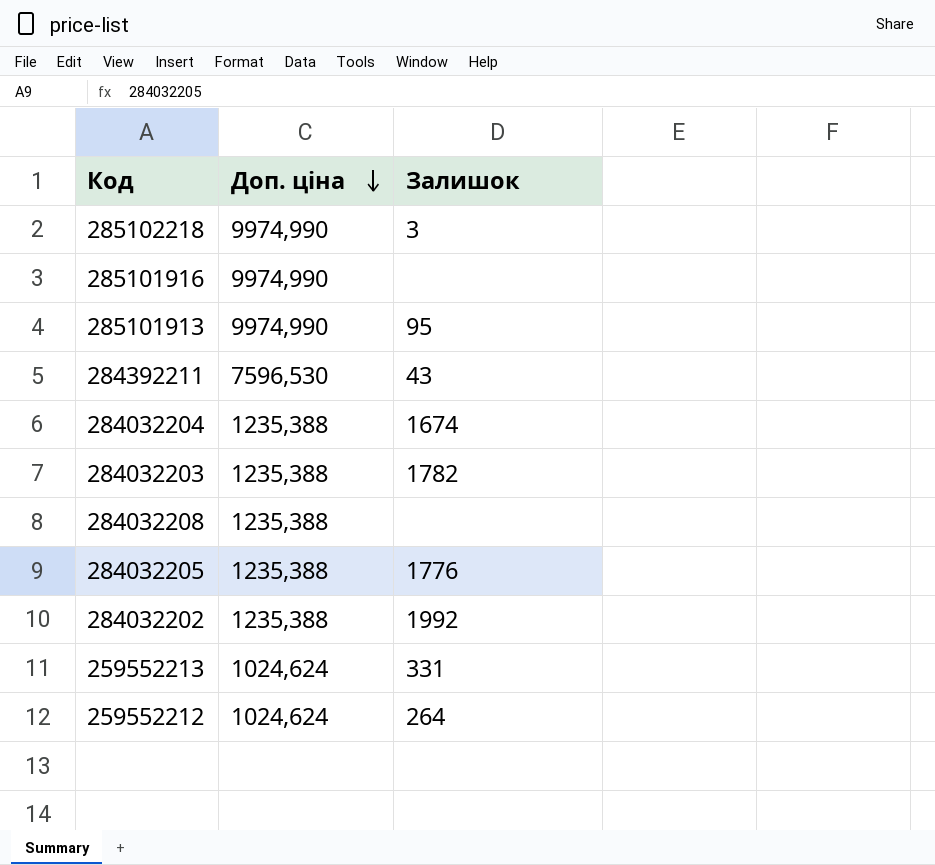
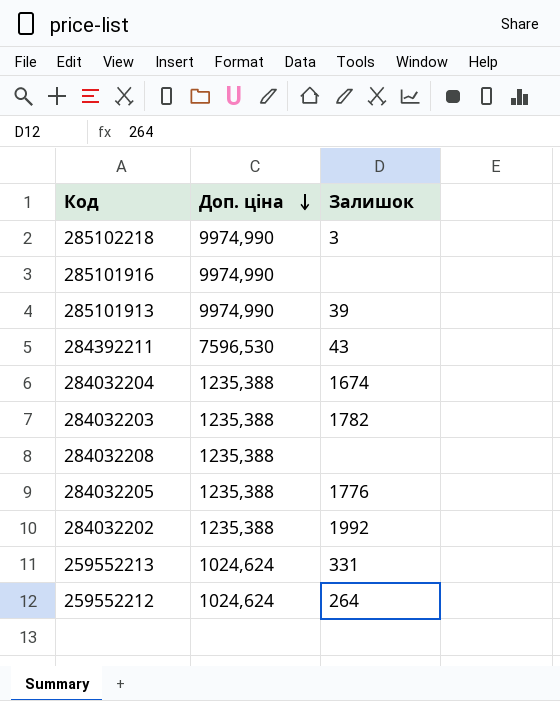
285101913 | Залишок: 95 -> 39

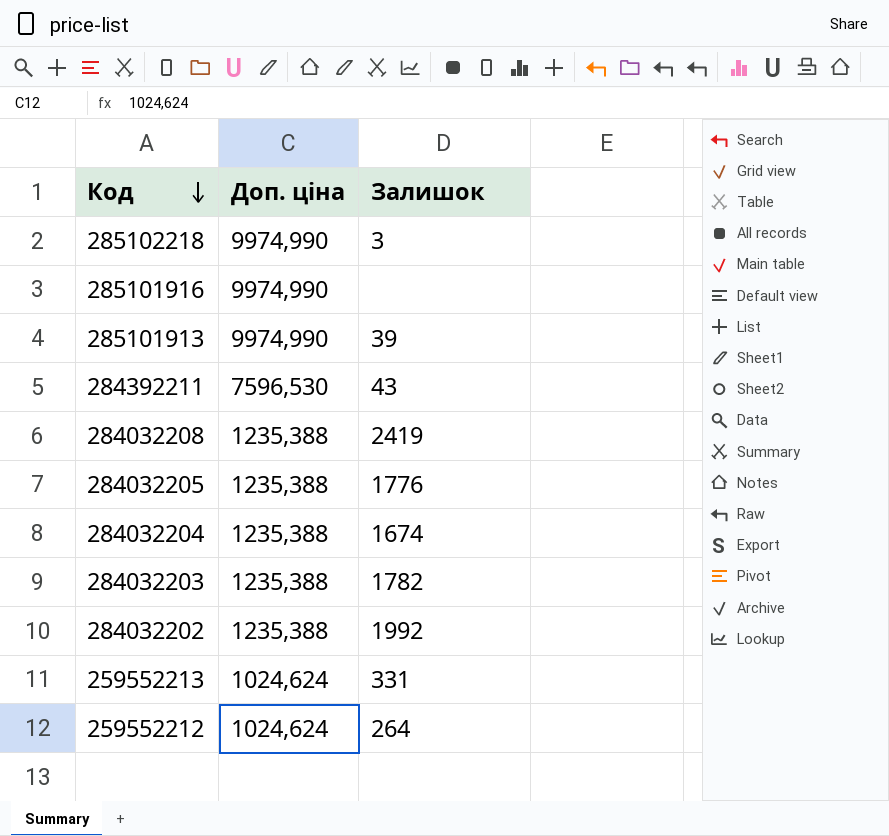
row order: Доп. ціна descending -> Код descending
284032208 | Залишок: none -> 2419

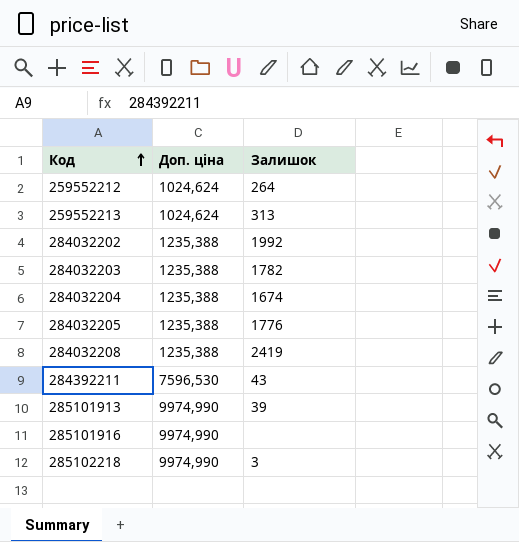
row order: Код descending -> Код ascending
259552213 | Залишок: 331 -> 313

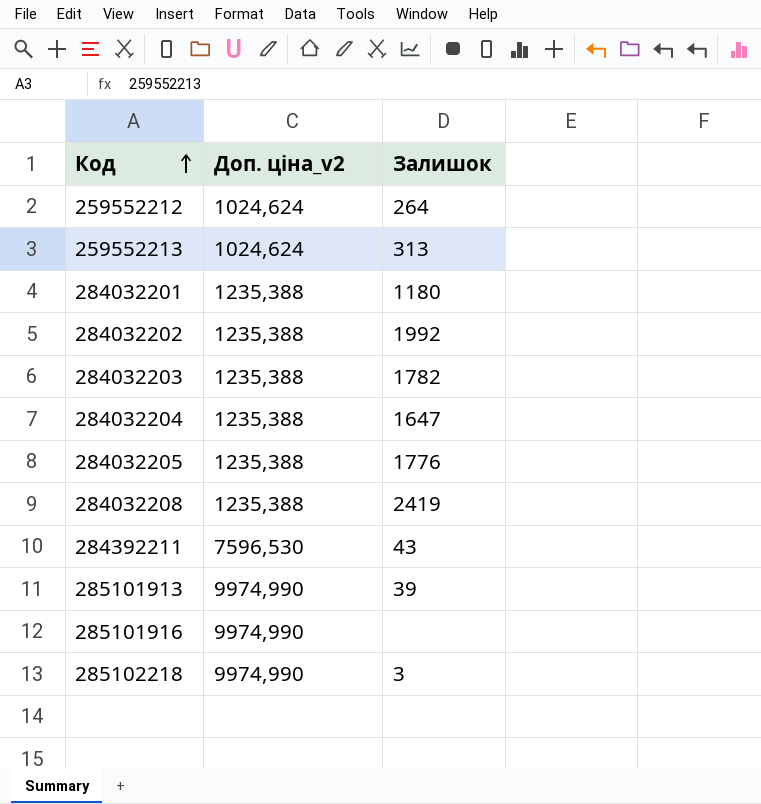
column name: Доп. ціна -> Доп. ціна_v2
row 284032201: none -> 1235,388 | 1180
284032204 | Залишок: 1674 -> 1647

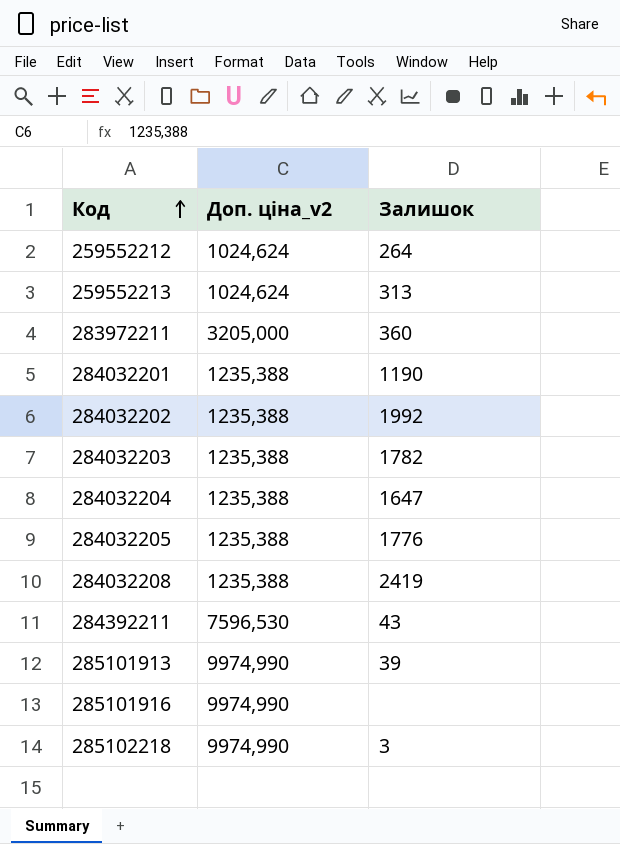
row 283972211: none -> 3205,000 | 360
284032201 | Залишок: 1180 -> 1190

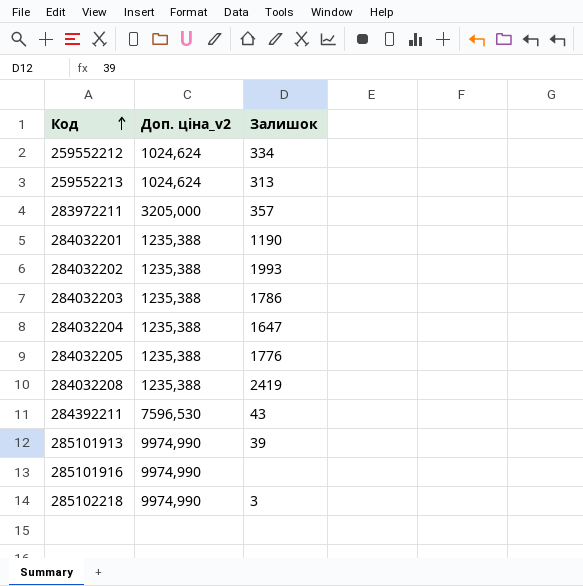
259552212 | Залишок: 264 -> 334
283972211 | Залишок: 360 -> 357
284032202 | Залишок: 1992 -> 1993
284032203 | Залишок: 1782 -> 1786

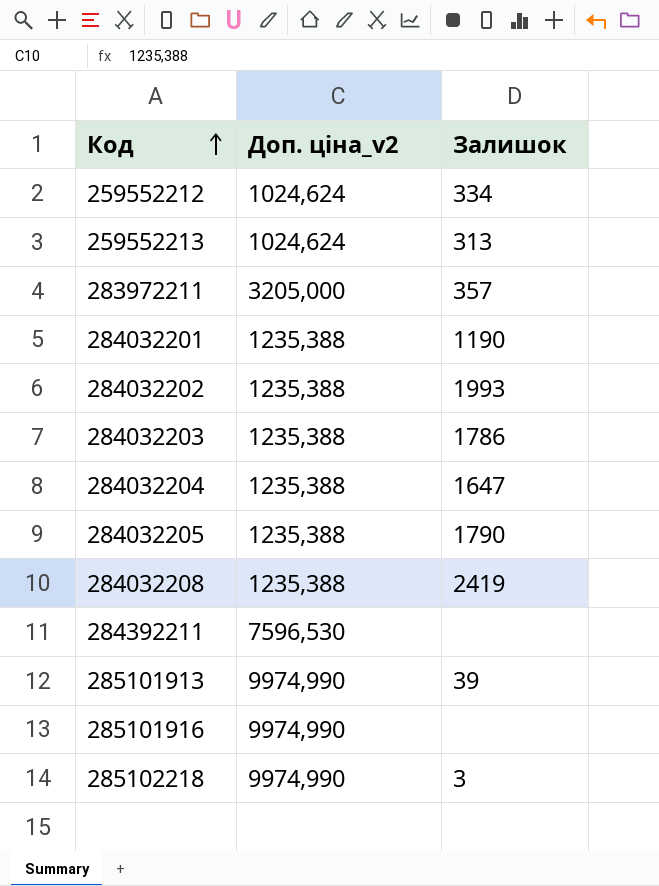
284032205 | Залишок: 1776 -> 1790
284392211 | Залишок: 43 -> none

